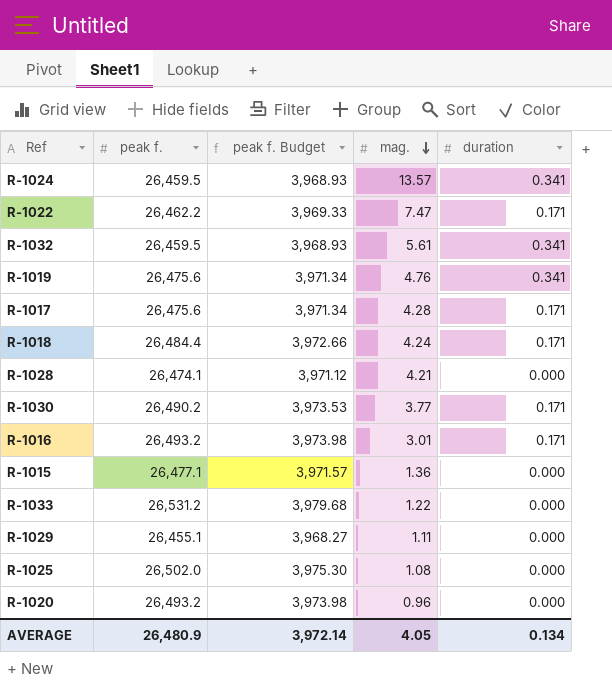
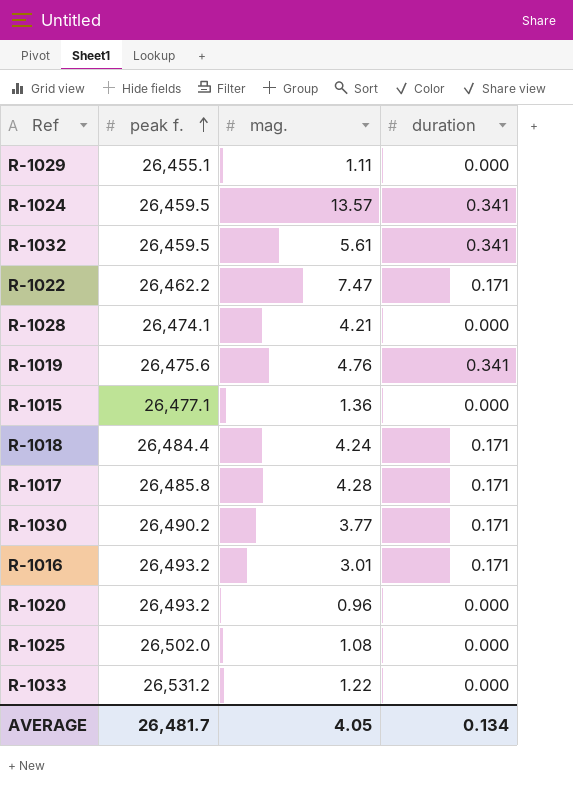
row order: mag. descending -> peak f. ascending
column peak f. Budget | formula: [peak f.] * 0.15 -> none
R-1017 | peak f.: 26,475.6 -> 26,485.8
AVERAGE | peak f.: 26,480.9 -> 26,481.7

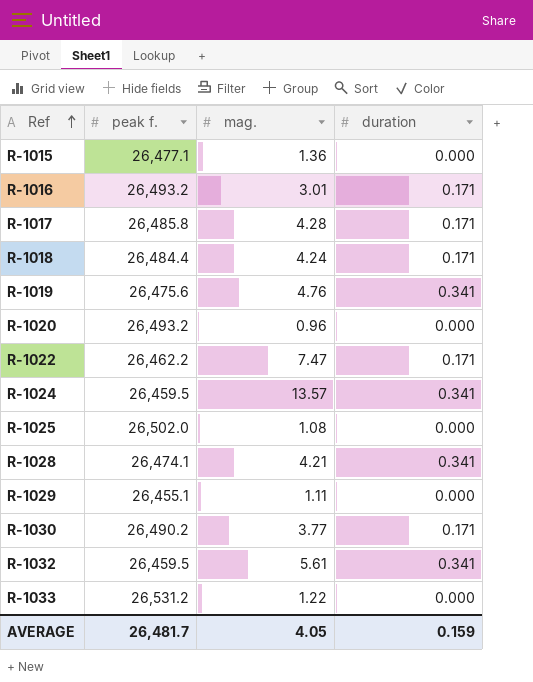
row order: peak f. ascending -> Ref ascending
R-1028 | duration: 0.000 -> 0.341
AVERAGE | duration: 0.134 -> 0.159

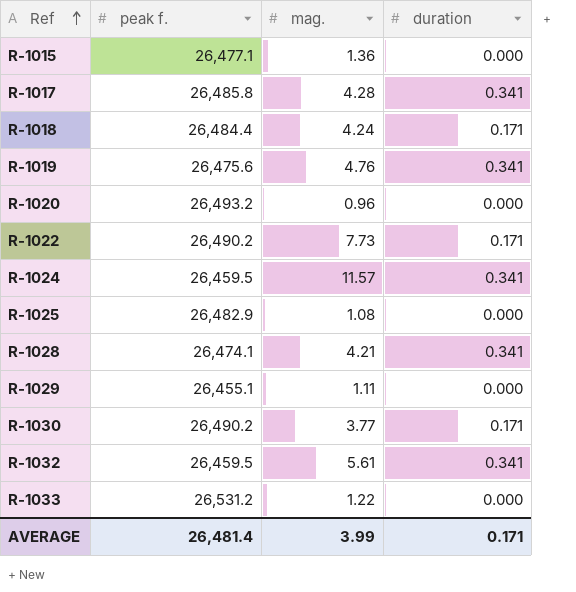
row R-1016: 26,493.2 | 3.01 | 0.171 -> none
R-1017 | duration: 0.171 -> 0.341
R-1022 | peak f.: 26,462.2 -> 26,490.2
R-1022 | mag.: 7.47 -> 7.73
R-1024 | mag.: 13.57 -> 11.57
R-1025 | peak f.: 26,502.0 -> 26,482.9
AVERAGE | peak f.: 26,481.7 -> 26,481.4
AVERAGE | mag.: 4.05 -> 3.99
AVERAGE | duration: 0.159 -> 0.171

